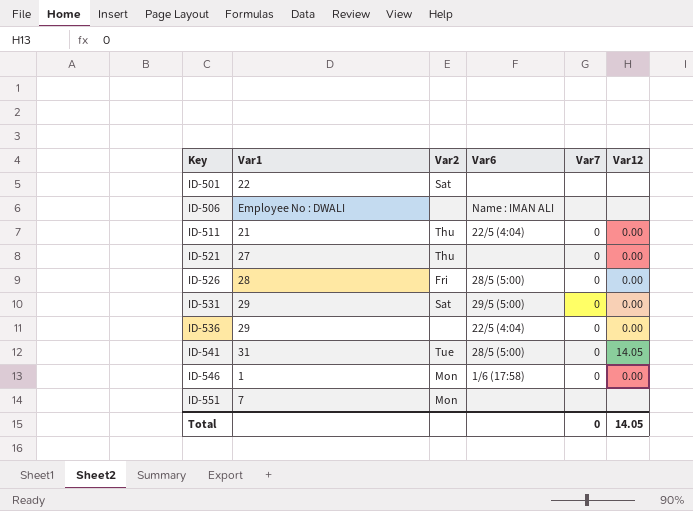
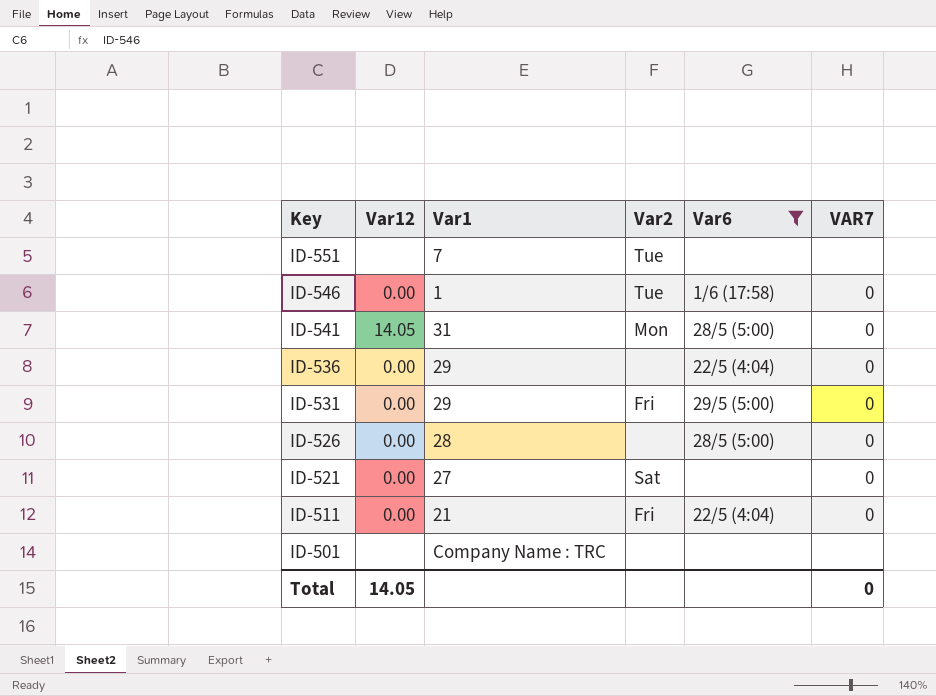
filter: none -> Var6 != Name : IMAN ALI
row order: Key ascending -> Key descending
column Var12 | position: 6 -> 2
column name: Var7 -> VAR7
ID-551 | Var2: Mon -> Tue
ID-546 | Var2: Mon -> Tue
ID-541 | Var2: Tue -> Mon
ID-531 | Var2: Sat -> Fri
ID-526 | Var2: Fri -> none
ID-521 | Var2: Thu -> Sat
ID-511 | Var2: Thu -> Fri
ID-501 | Var1: 22 -> Company Name : TRC
ID-501 | Var2: Sat -> none

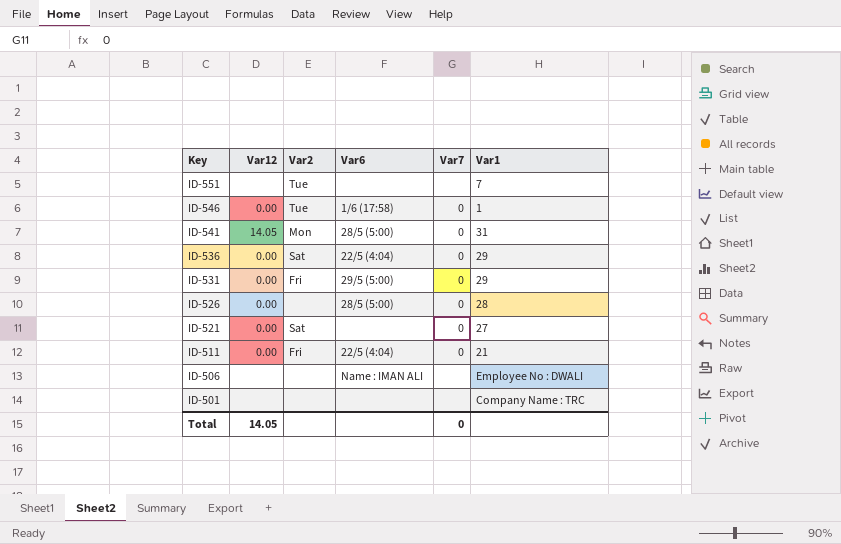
filter: Var6 != Name : IMAN ALI -> none
column name: VAR7 -> Var7
column Var1 | position: 3 -> 6
ID-536 | Var2: none -> Sat

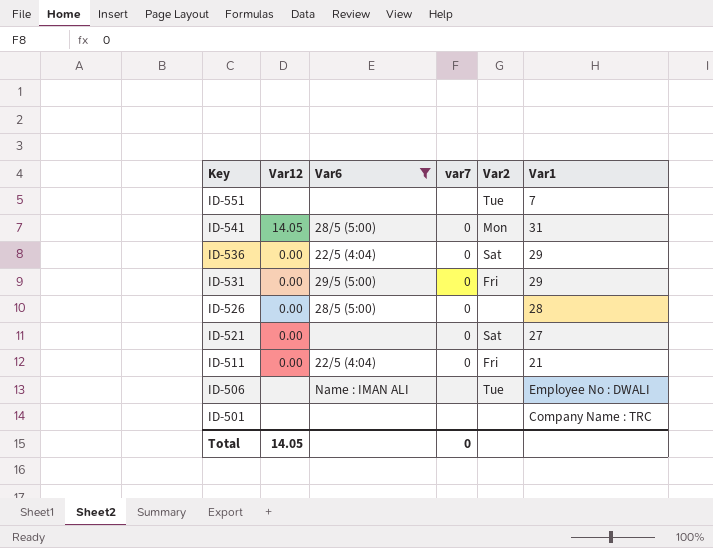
filter: none -> Var6 != 1/6 (17:58)
column name: Var7 -> var7
column Var2 | position: 3 -> 5
ID-506 | Var2: none -> Tue

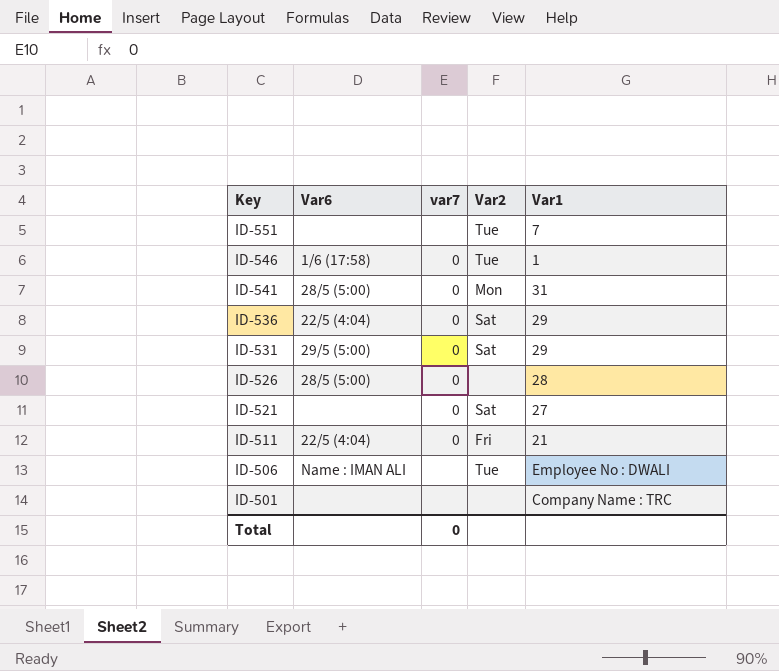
filter: Var6 != 1/6 (17:58) -> none
column Var12 | position: 2 -> none
ID-531 | Var2: Fri -> Sat

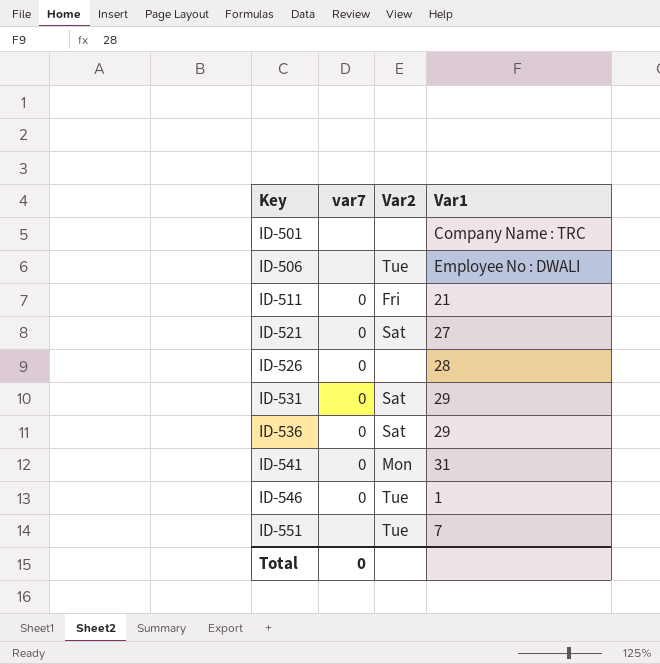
row order: Key descending -> Key ascending
column Var6 | position: 2 -> none

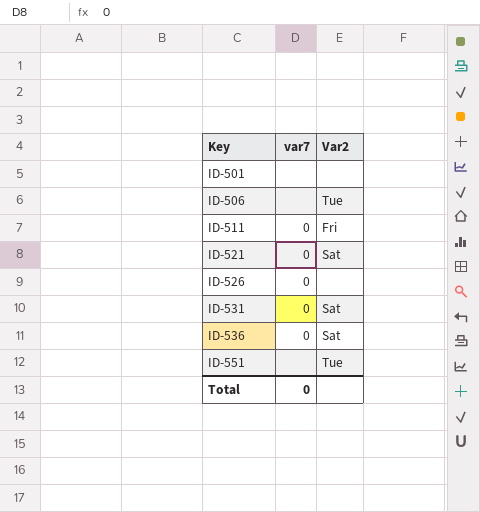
column Var1 | position: 4 -> none
row ID-541: 0 | Mon | 31 -> none
row ID-546: 0 | Tue | 1 -> none

